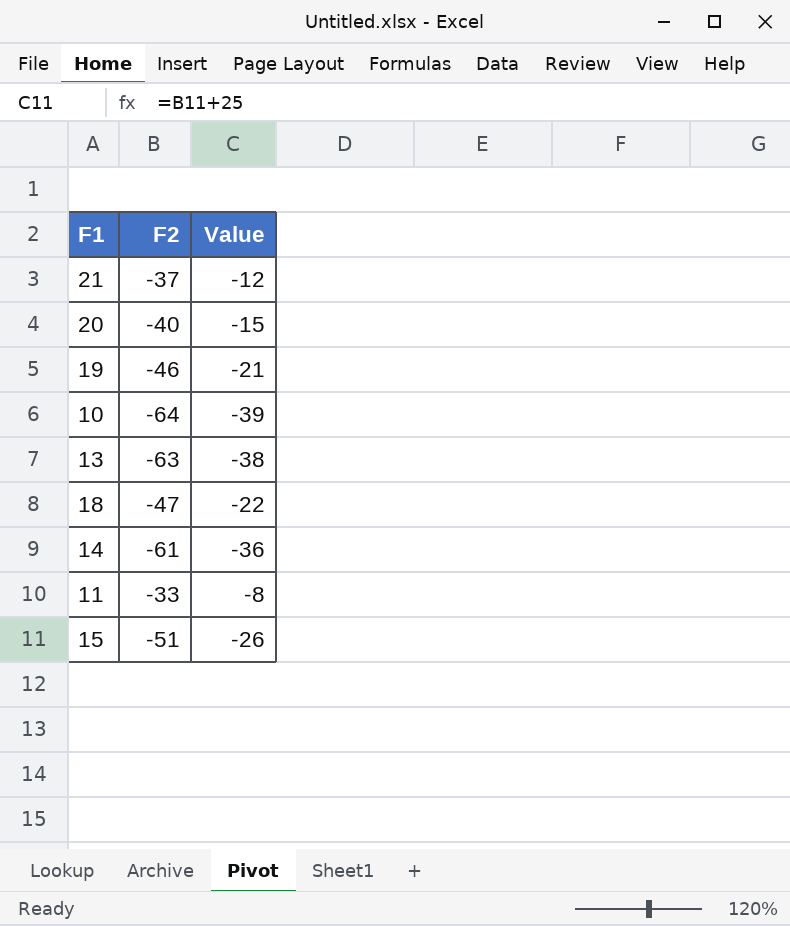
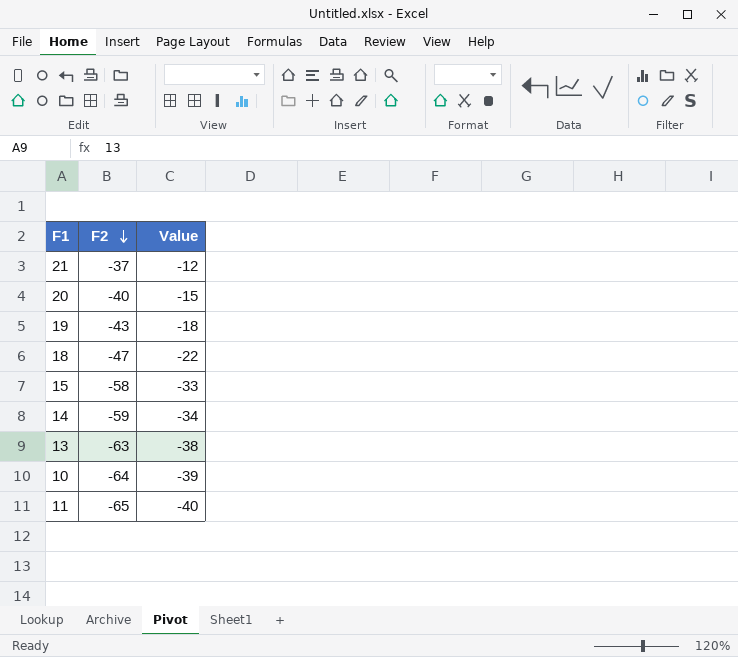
row order: none -> F2 descending
19 | F2: -46 -> -43
19 | Value: -21 -> -18
15 | F2: -51 -> -58
15 | Value: -26 -> -33
14 | F2: -61 -> -59
14 | Value: -36 -> -34
11 | F2: -33 -> -65
11 | Value: -8 -> -40

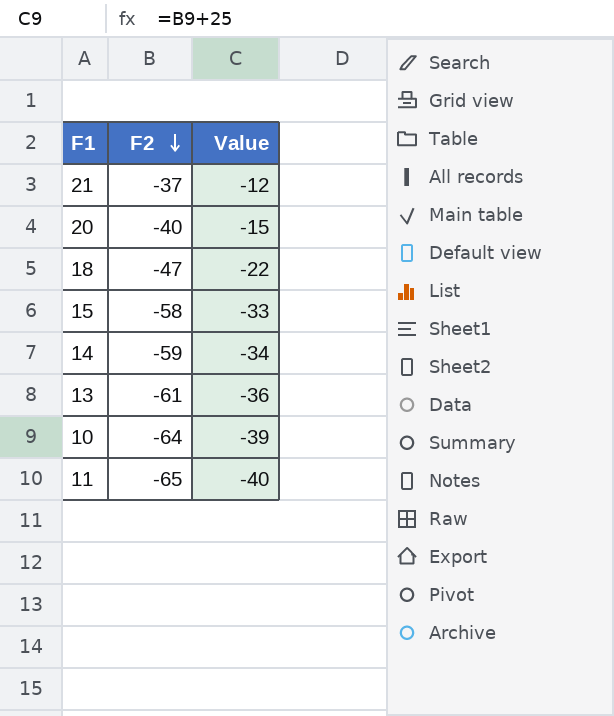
row 19: -43 | -18 -> none
13 | F2: -63 -> -61
13 | Value: -38 -> -36

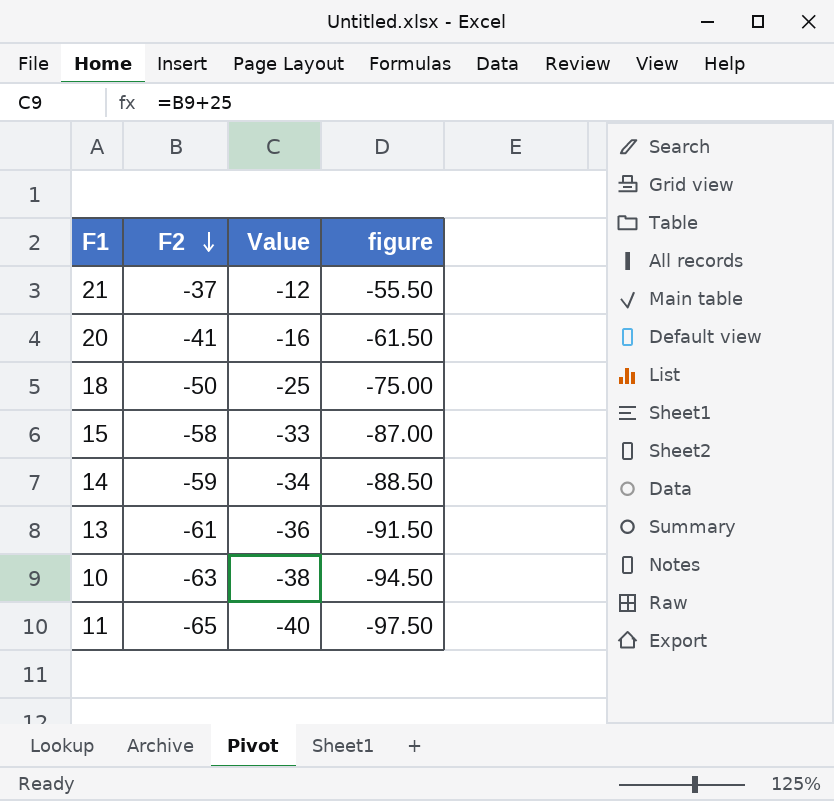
column figure | formula: none -> [F2] * 1.5
20 | F2: -40 -> -41
20 | Value: -15 -> -16
18 | F2: -47 -> -50
18 | Value: -22 -> -25
10 | F2: -64 -> -63
10 | Value: -39 -> -38

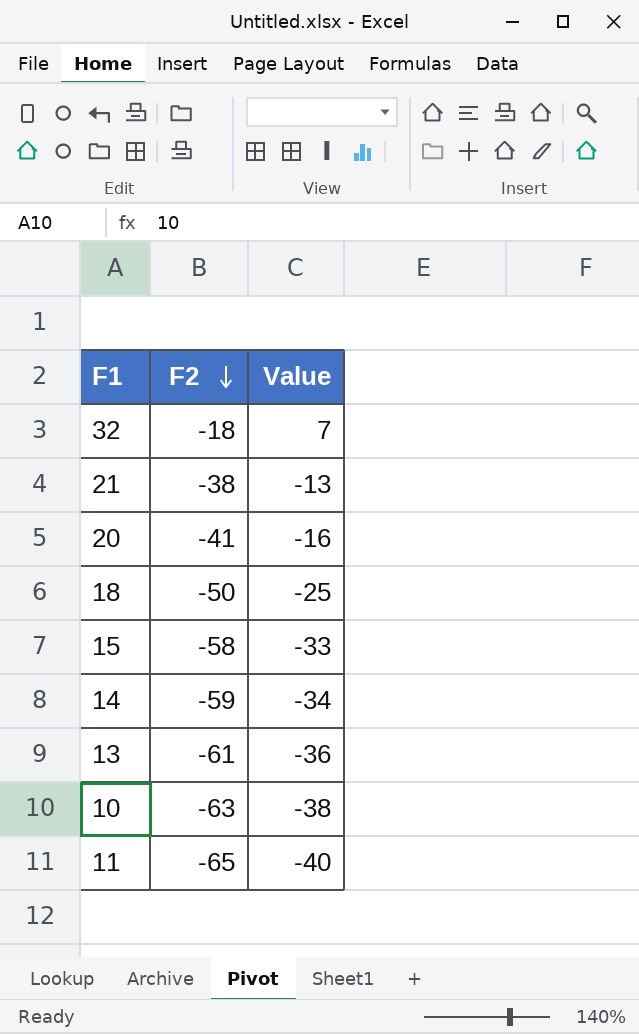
column figure | formula: [F2] * 1.5 -> none
row 32: none -> -18 | 7
21 | F2: -37 -> -38
21 | Value: -12 -> -13

